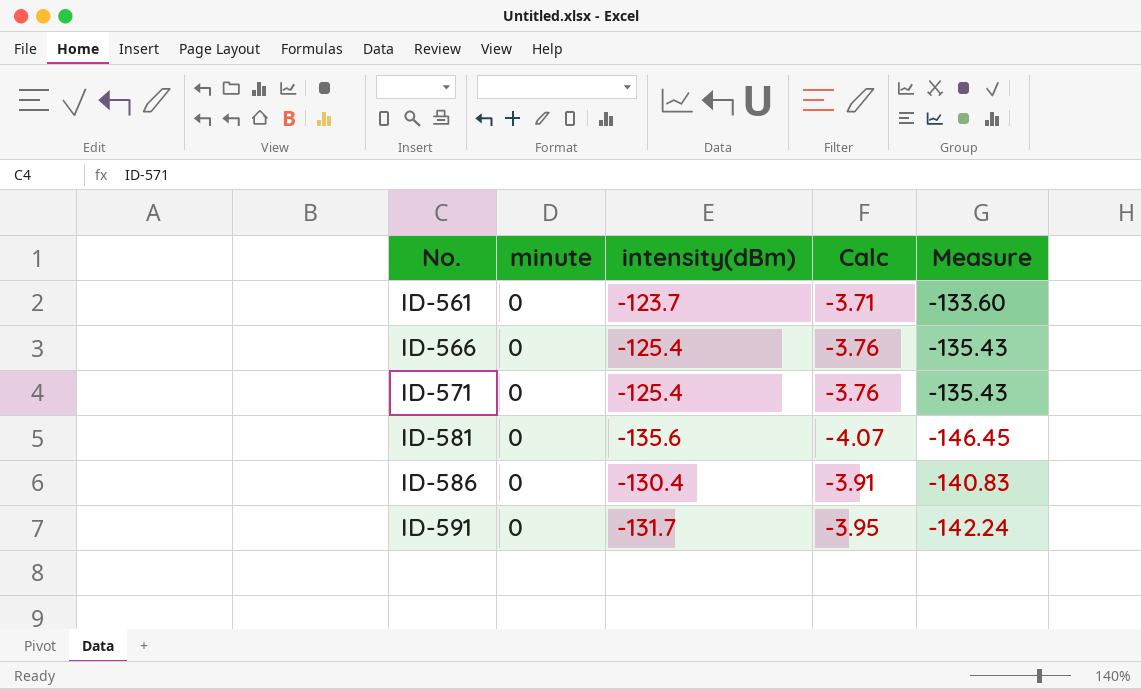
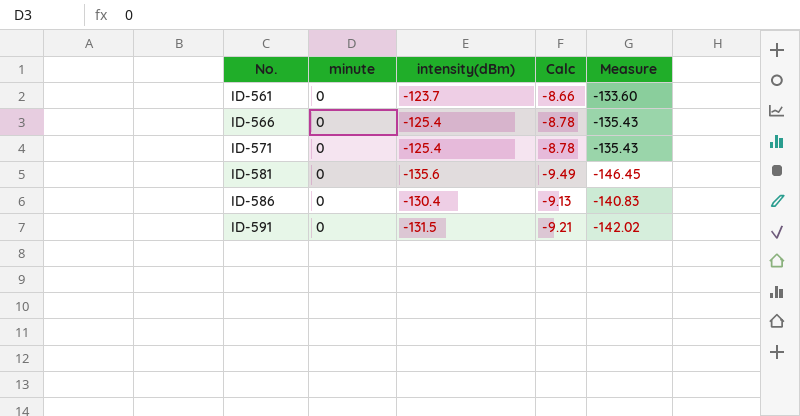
column Calc | formula: [intensity(dBm)] * 0.03 -> [intensity(dBm)] * 0.07
ID-591 | intensity(dBm): -131.7 -> -131.5
ID-591 | Measure: -142.24 -> -142.02

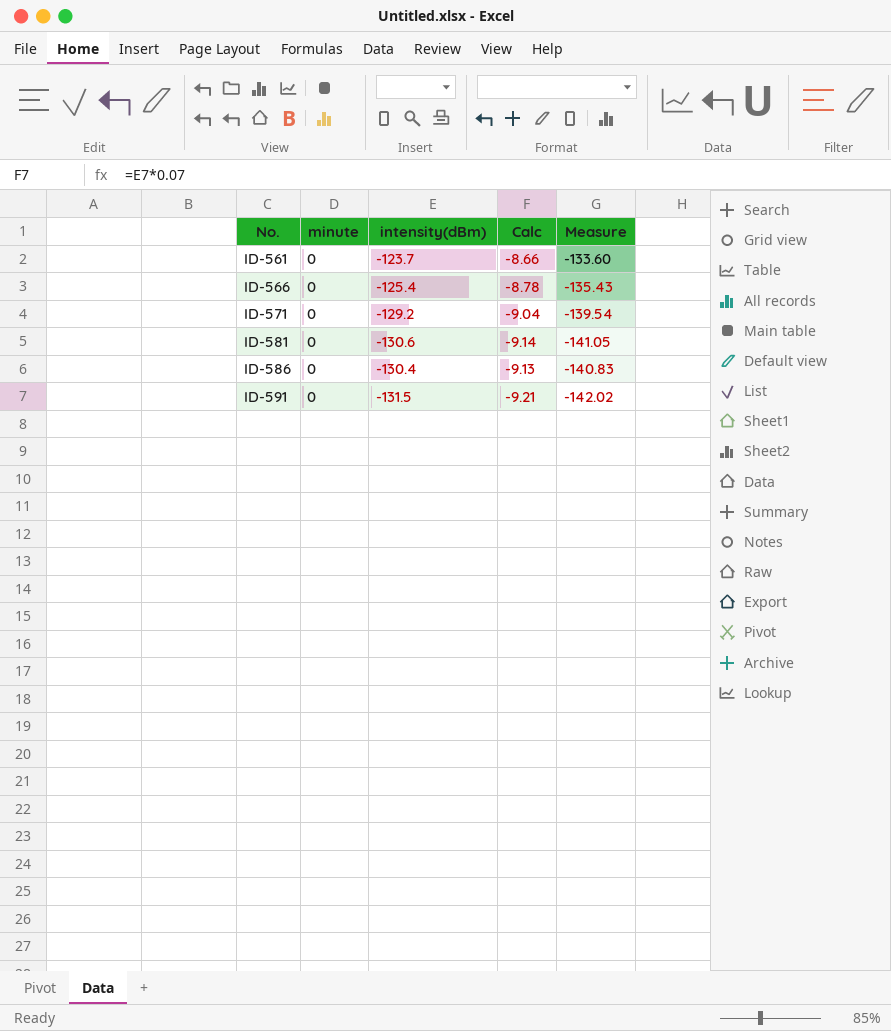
ID-571 | intensity(dBm): -125.4 -> -129.2
ID-571 | Calc: -8.78 -> -9.04
ID-571 | Measure: -135.43 -> -139.54
ID-581 | intensity(dBm): -135.6 -> -130.6
ID-581 | Calc: -9.49 -> -9.14
ID-581 | Measure: -146.45 -> -141.05

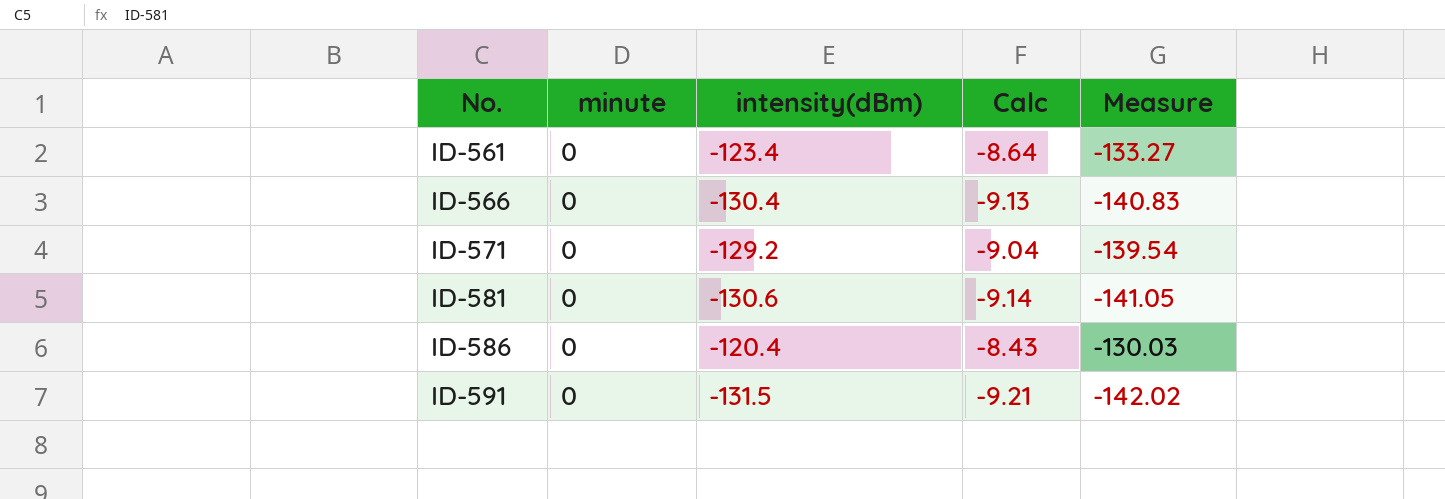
ID-561 | intensity(dBm): -123.7 -> -123.4
ID-561 | Calc: -8.66 -> -8.64
ID-561 | Measure: -133.60 -> -133.27
ID-566 | intensity(dBm): -125.4 -> -130.4
ID-566 | Calc: -8.78 -> -9.13
ID-566 | Measure: -135.43 -> -140.83
ID-586 | intensity(dBm): -130.4 -> -120.4
ID-586 | Calc: -9.13 -> -8.43
ID-586 | Measure: -140.83 -> -130.03

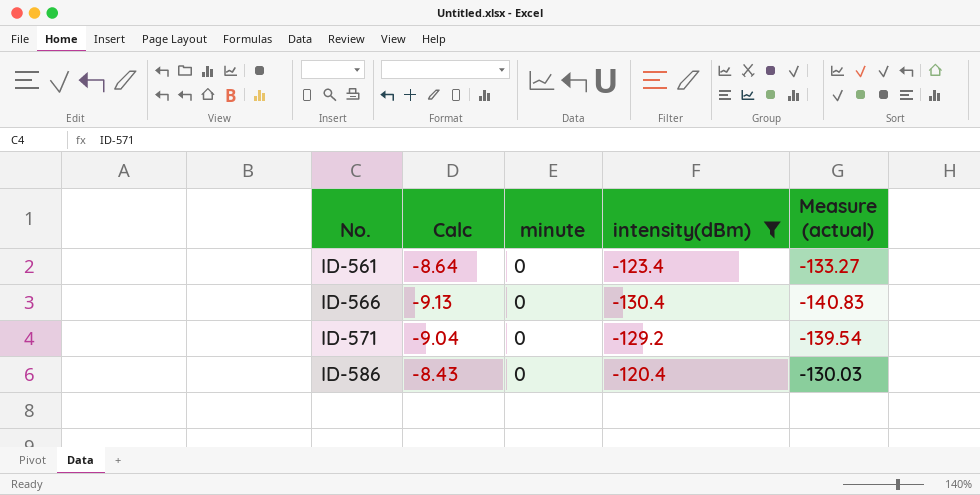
filter: none -> intensity(dBm) >= -130.4
column Calc | position: 4 -> 2
column name: Measure -> Measure (actual)

